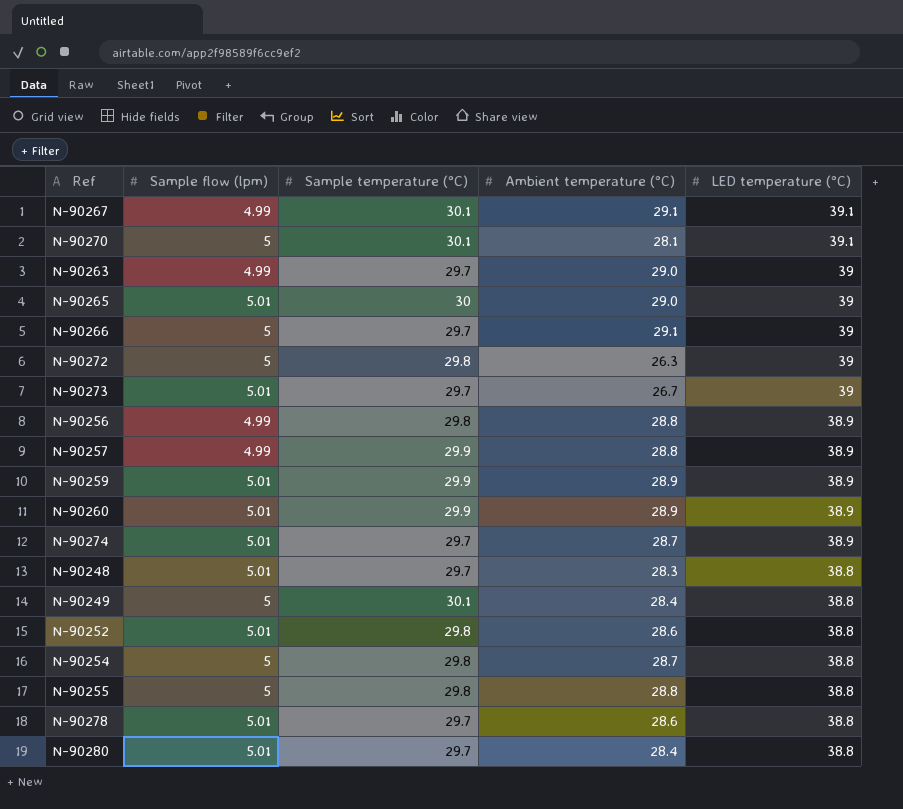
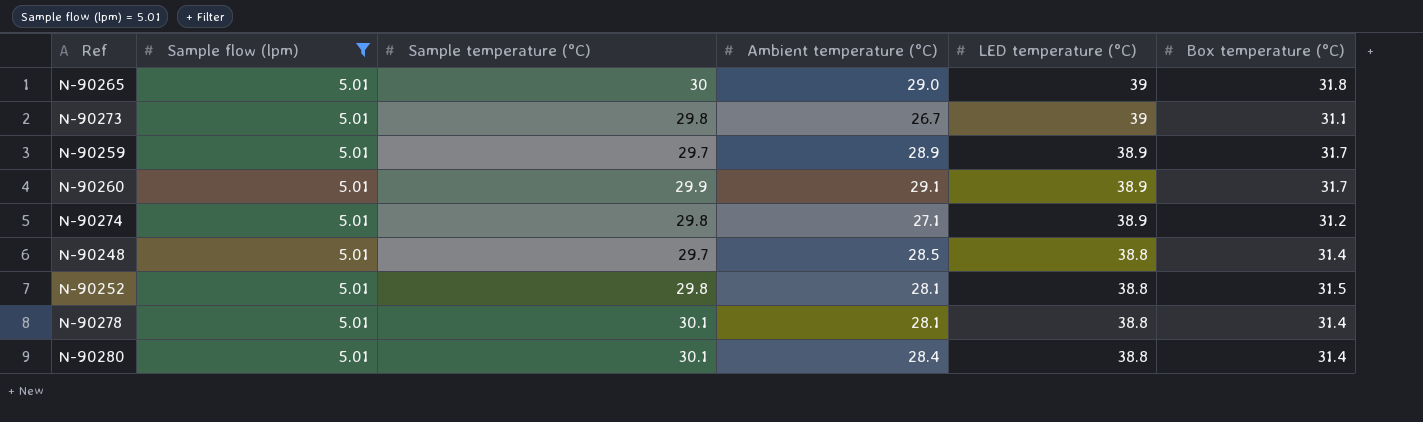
filter: none -> Sample flow (lpm) = 5.01
column Box temperature (°C) | position: none -> 6
N-90273 | Sample temperature (°C): 29.7 -> 29.8
N-90259 | Sample temperature (°C): 29.9 -> 29.7
N-90260 | Ambient temperature (°C): 28.9 -> 29.1
N-90274 | Sample temperature (°C): 29.7 -> 29.8
N-90274 | Ambient temperature (°C): 28.7 -> 27.1
N-90248 | Ambient temperature (°C): 28.3 -> 28.5
N-90252 | Ambient temperature (°C): 28.6 -> 28.1
N-90278 | Sample temperature (°C): 29.7 -> 30.1
N-90278 | Ambient temperature (°C): 28.6 -> 28.1
N-90280 | Sample temperature (°C): 29.7 -> 30.1

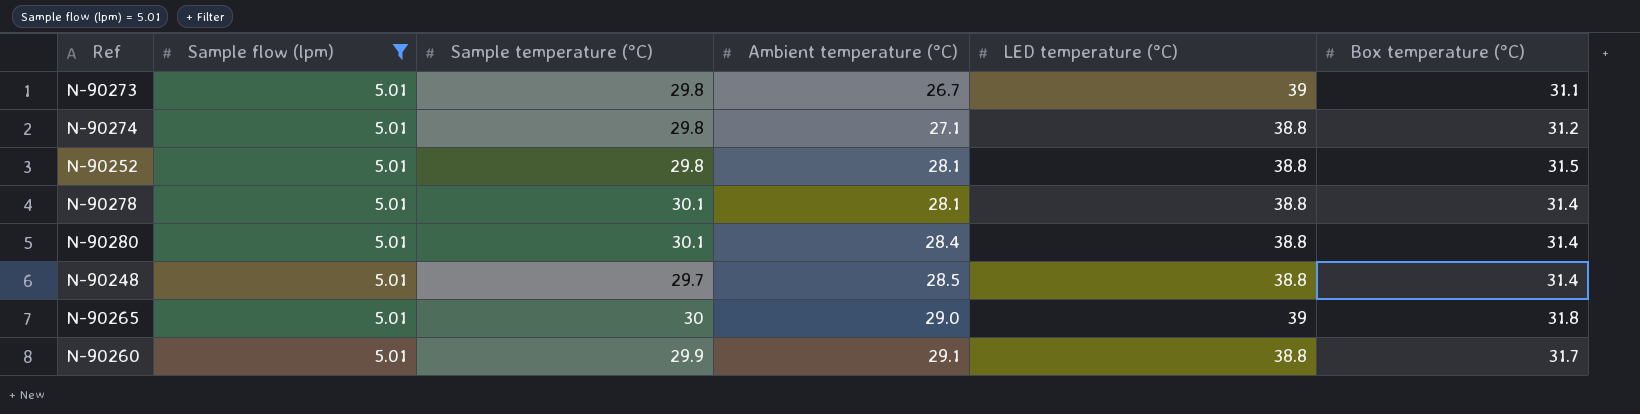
row order: LED temperature (°C) descending -> Ambient temperature (°C) ascending
row N-90259: 5.01 | 29.7 | 28.9 | 38.9 | 31.7 -> none
N-90274 | LED temperature (°C): 38.9 -> 38.8
N-90260 | LED temperature (°C): 38.9 -> 38.8

